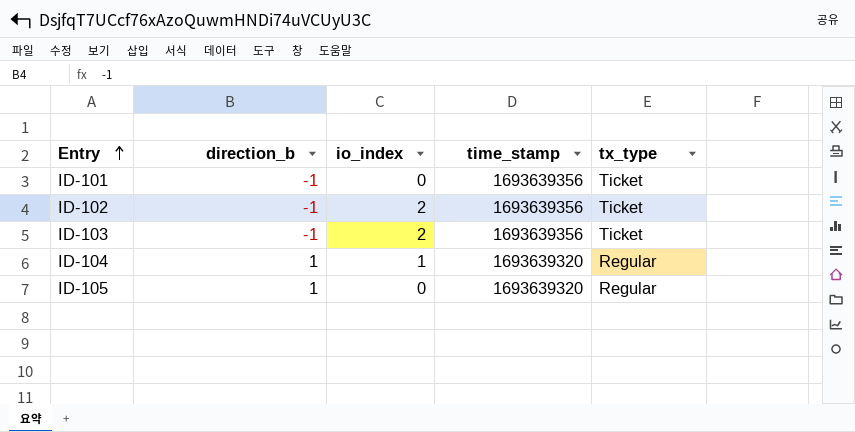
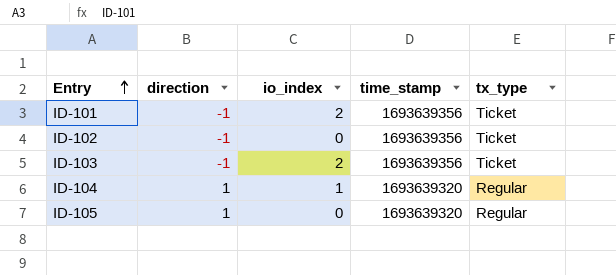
column name: direction_b -> direction
ID-101 | io_index: 0 -> 2
ID-102 | io_index: 2 -> 0

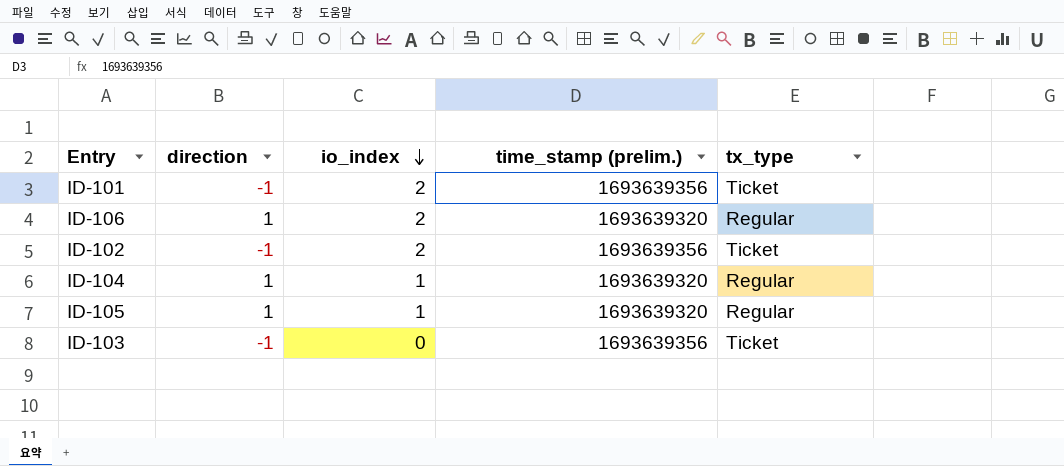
row order: Entry ascending -> io_index descending
column name: time_stamp -> time_stamp (prelim.)
row ID-106: none -> 1 | 2 | 1693639320 | Regular
ID-102 | io_index: 0 -> 2
ID-105 | io_index: 0 -> 1
ID-103 | io_index: 2 -> 0

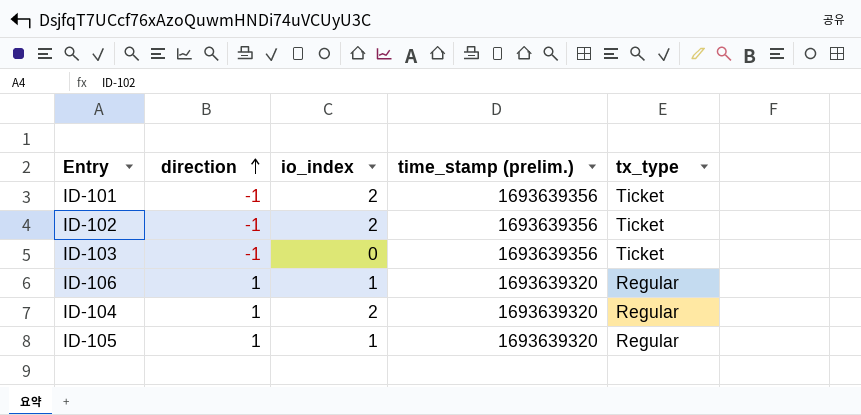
row order: io_index descending -> direction ascending
ID-106 | io_index: 2 -> 1
ID-104 | io_index: 1 -> 2

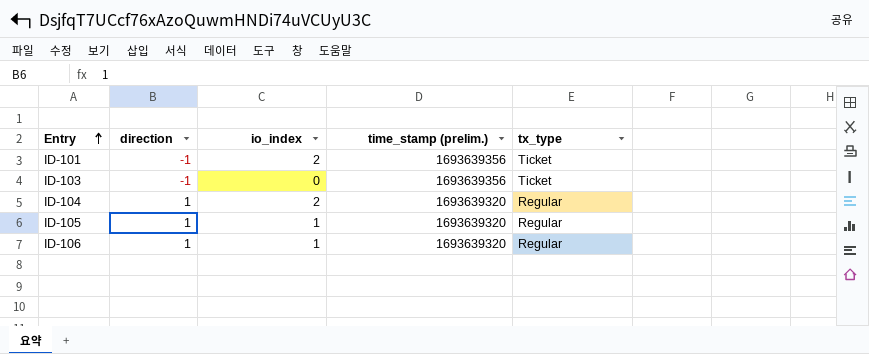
row order: direction ascending -> Entry ascending
row ID-102: -1 | 2 | 1693639356 | Ticket -> none

